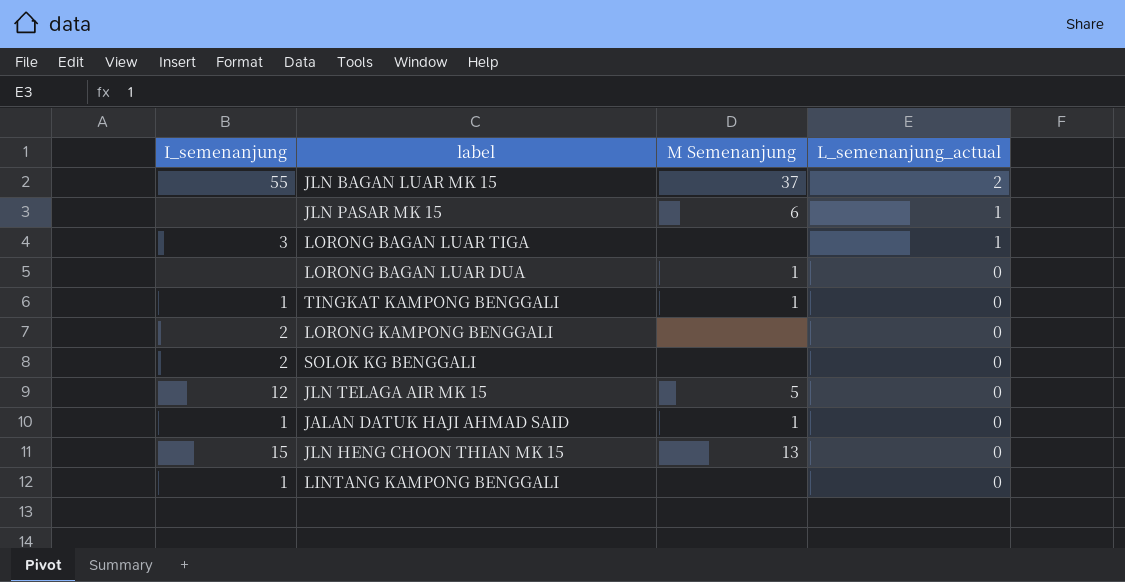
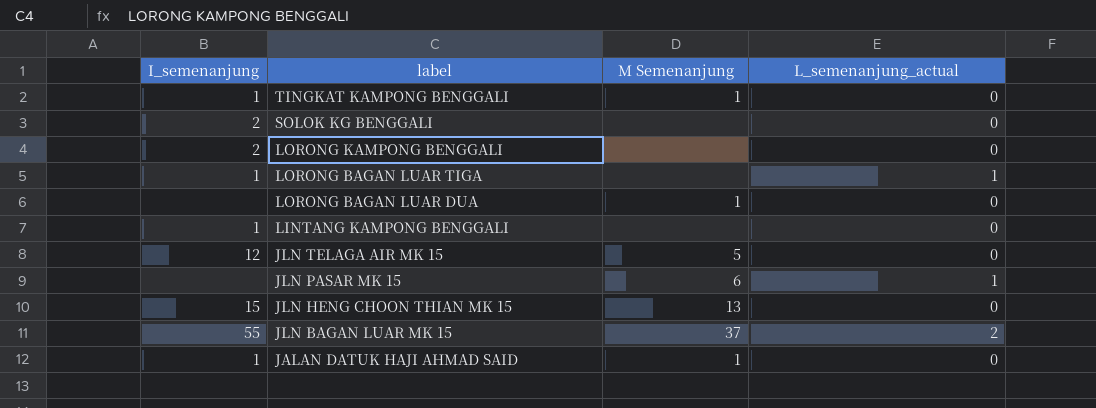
row order: L_semenanjung_actual descending -> label descending
LORONG BAGAN LUAR TIGA | I_semenanjung: 3 -> 1

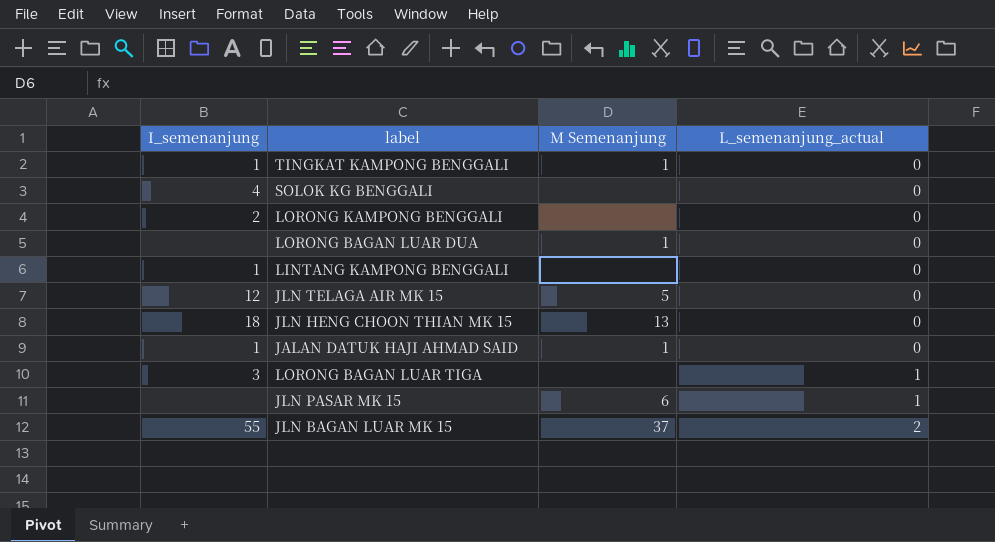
row order: label descending -> L_semenanjung_actual ascending
SOLOK KG BENGGALI | I_semenanjung: 2 -> 4
JLN HENG CHOON THIAN MK 15 | I_semenanjung: 15 -> 18
LORONG BAGAN LUAR TIGA | I_semenanjung: 1 -> 3

